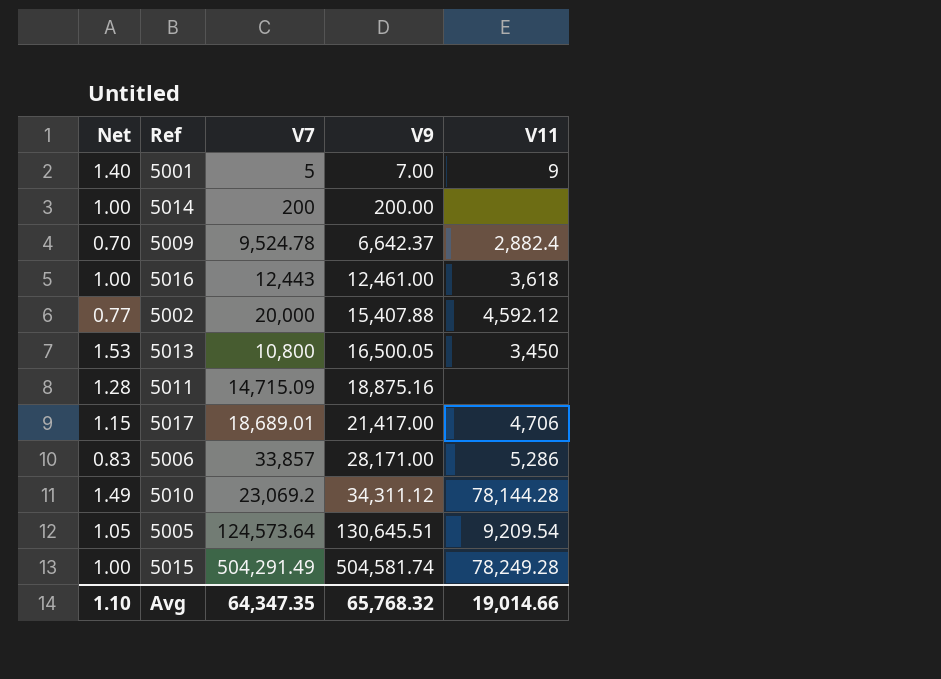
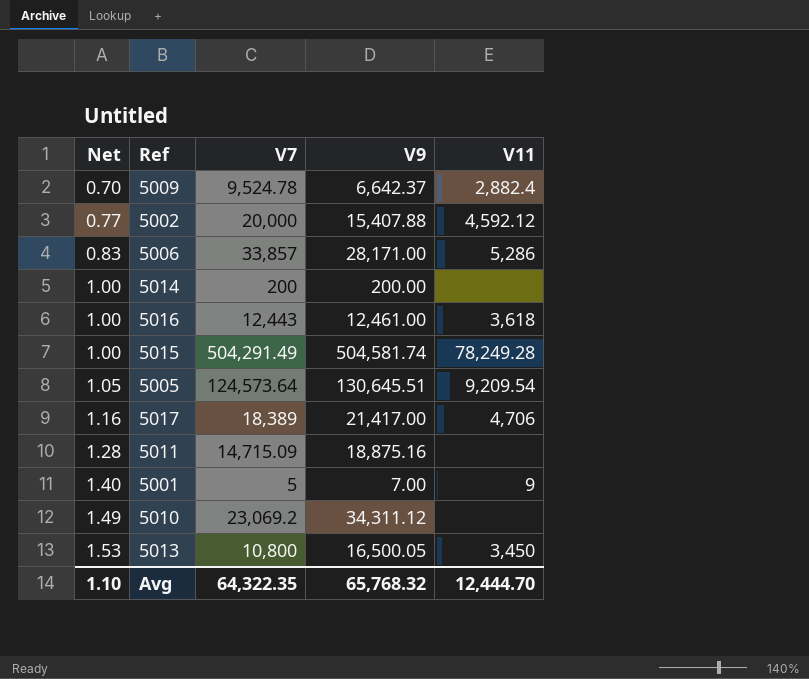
row order: V9 ascending -> Net ascending
5017 | Net: 1.15 -> 1.16
5017 | V7: 18,689.01 -> 18,389
5010 | V11: 78,144.28 -> none
Avg | V7: 64,347.35 -> 64,322.35
Avg | V11: 19,014.66 -> 12,444.70

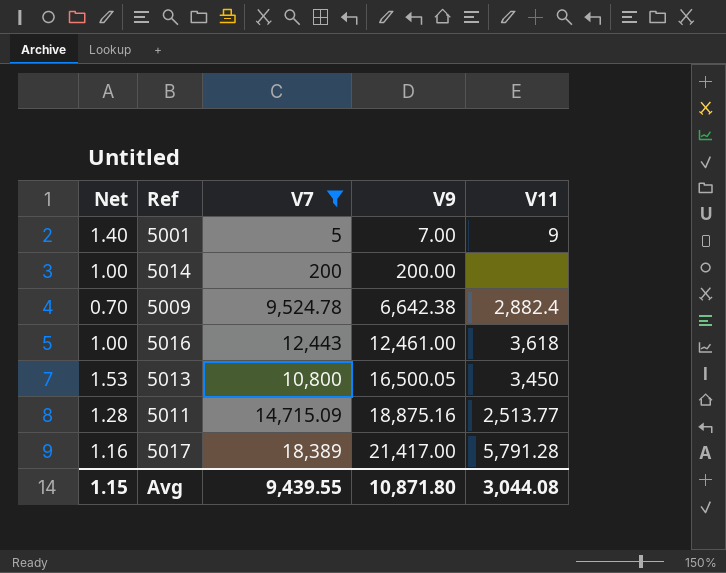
filter: none -> V7 <= 18,389
row order: Net ascending -> V9 ascending
5009 | V9: 6,642.37 -> 6,642.38
5011 | V11: none -> 2,513.77
5017 | V11: 4,706 -> 5,791.28
Avg | Net: 1.10 -> 1.15
Avg | V7: 64,322.35 -> 9,439.55
Avg | V9: 65,768.32 -> 10,871.80
Avg | V11: 12,444.70 -> 3,044.08

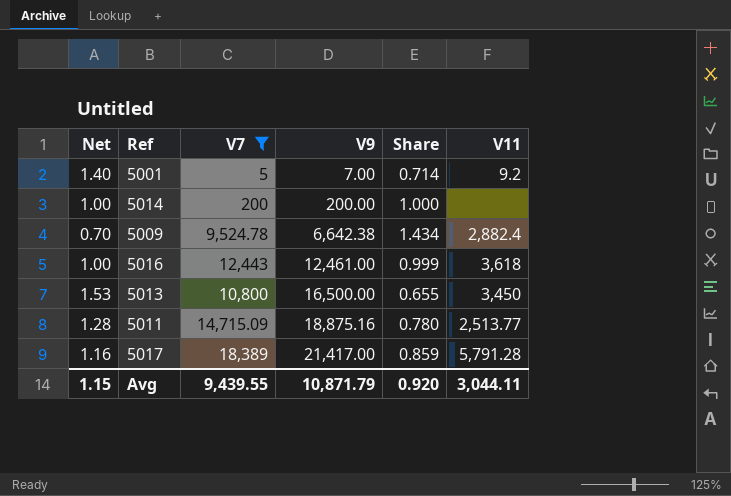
column Share | formula: none -> [V7] / [V9]
5001 | V11: 9 -> 9.2
5013 | V9: 16,500.05 -> 16,500.00
Avg | V9: 10,871.80 -> 10,871.79
Avg | V11: 3,044.08 -> 3,044.11

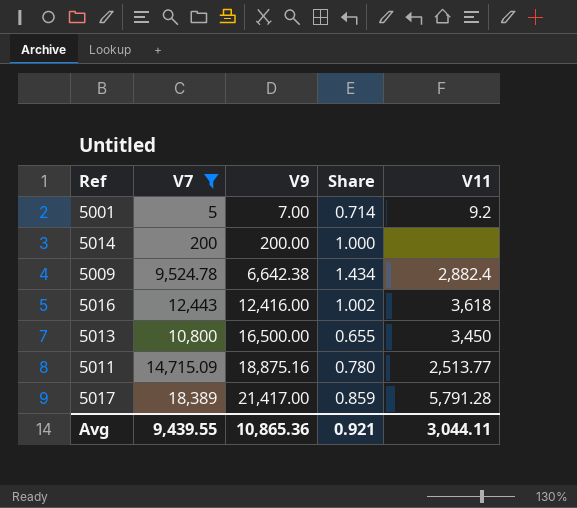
column Net | formula: [V9] / [V7] -> none
5016 | V9: 12,461.00 -> 12,416.00
5016 | Share: 0.999 -> 1.002
Avg | V9: 10,871.79 -> 10,865.36
Avg | Share: 0.920 -> 0.921

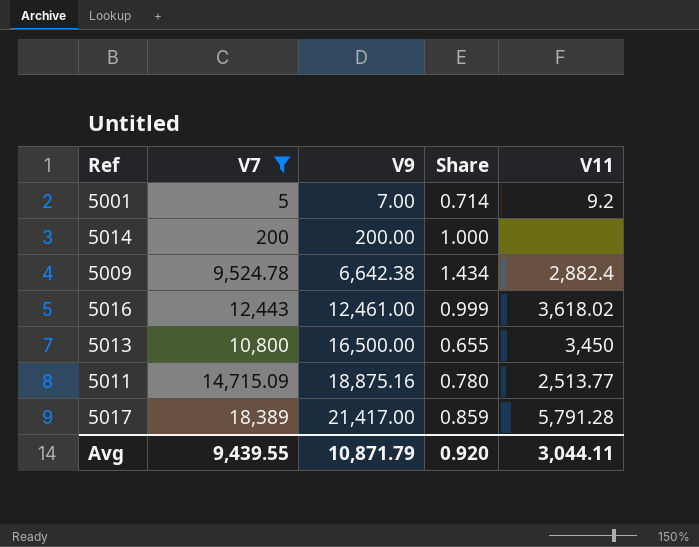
5016 | V9: 12,416.00 -> 12,461.00
5016 | Share: 1.002 -> 0.999
5016 | V11: 3,618 -> 3,618.02
Avg | V9: 10,865.36 -> 10,871.79
Avg | Share: 0.921 -> 0.920

